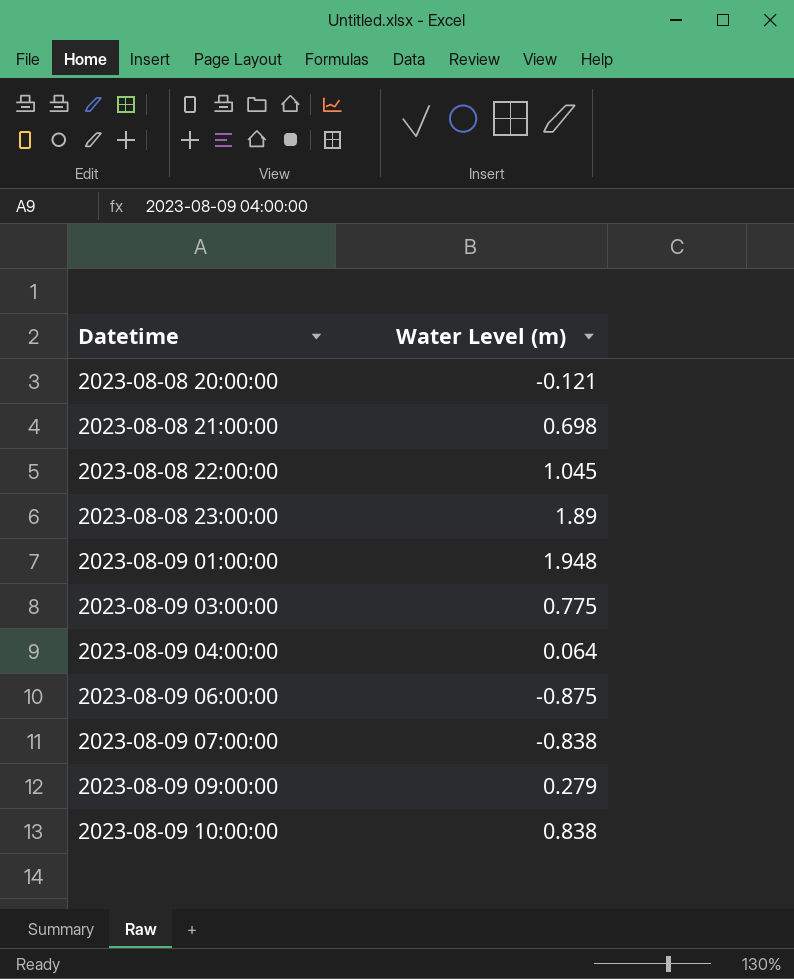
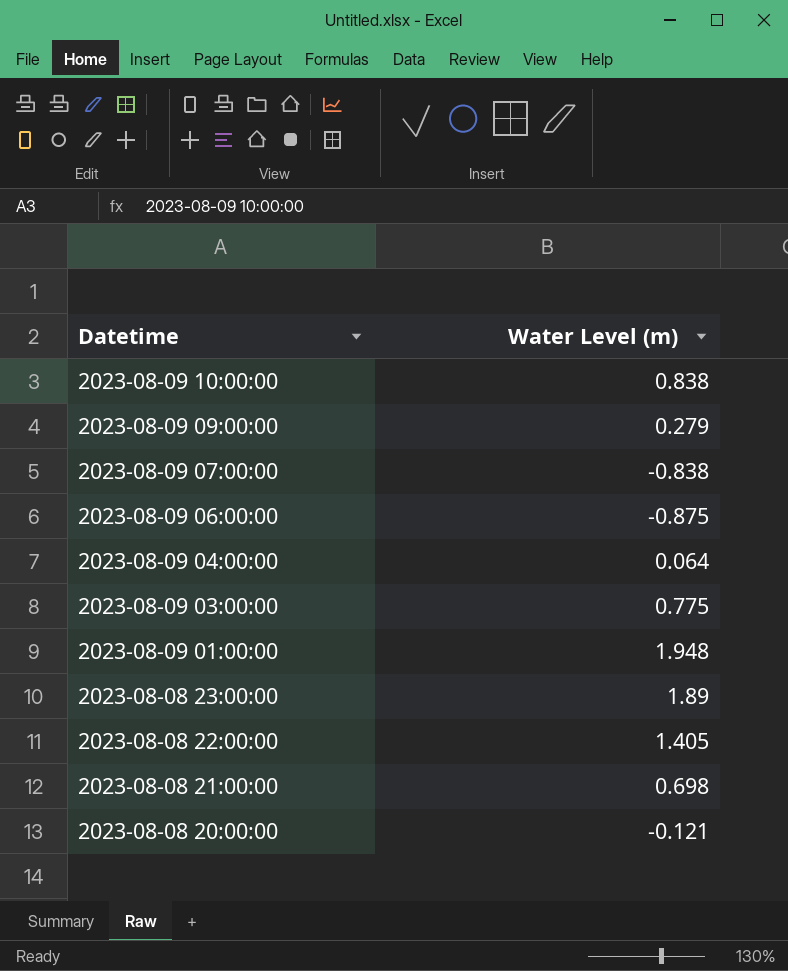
row order: Datetime ascending -> Datetime descending
2023-08-08 22:00:00 | Water Level (m): 1.045 -> 1.405

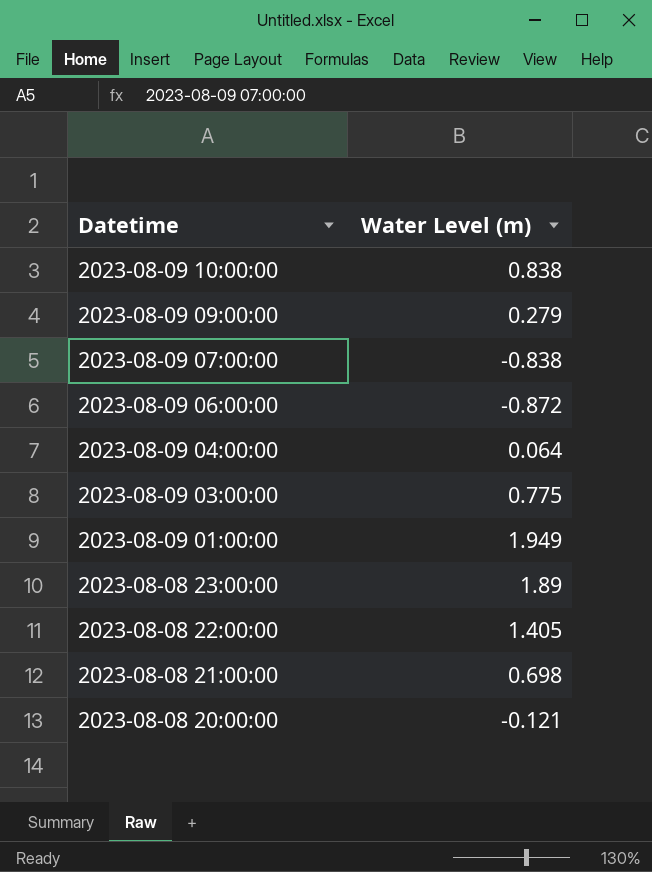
2023-08-09 06:00:00 | Water Level (m): -0.875 -> -0.872
2023-08-09 01:00:00 | Water Level (m): 1.948 -> 1.949

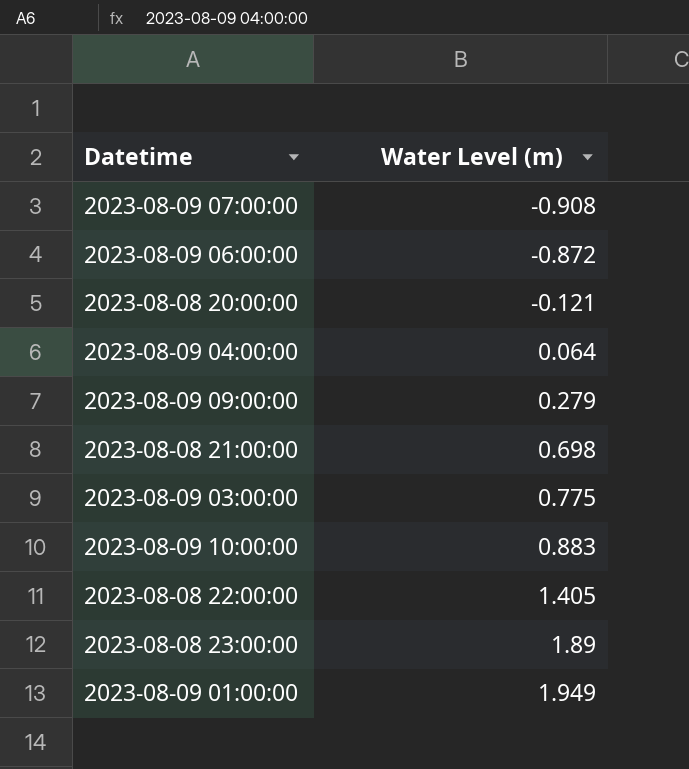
row order: Datetime descending -> Water Level (m) ascending
2023-08-09 07:00:00 | Water Level (m): -0.838 -> -0.908
2023-08-09 10:00:00 | Water Level (m): 0.838 -> 0.883

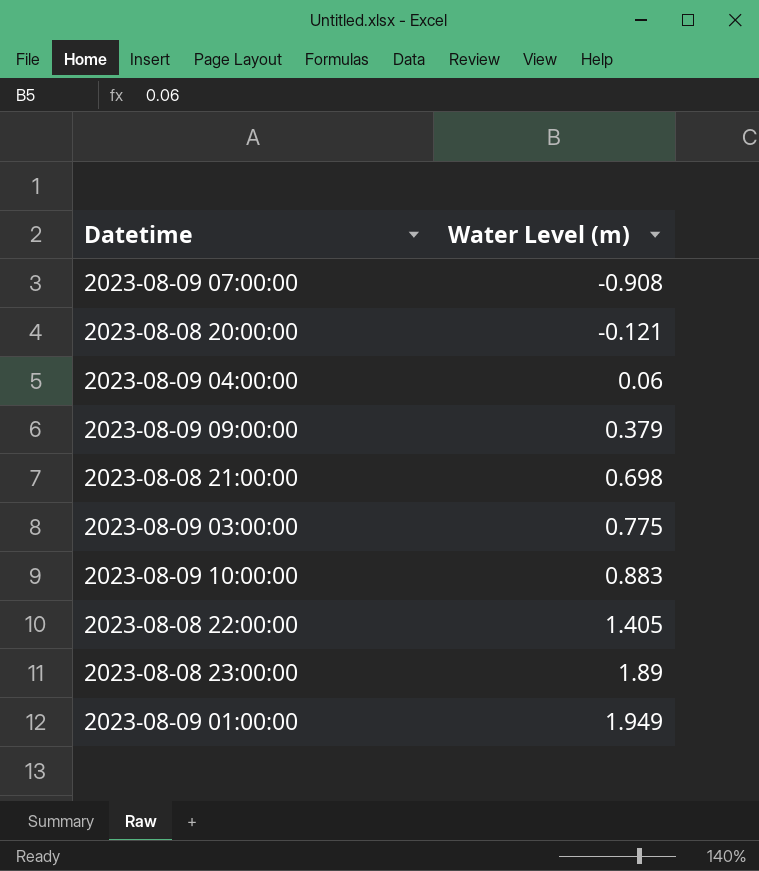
row 2023-08-09 06:00:00: -0.872 -> none
2023-08-09 04:00:00 | Water Level (m): 0.064 -> 0.06
2023-08-09 09:00:00 | Water Level (m): 0.279 -> 0.379

